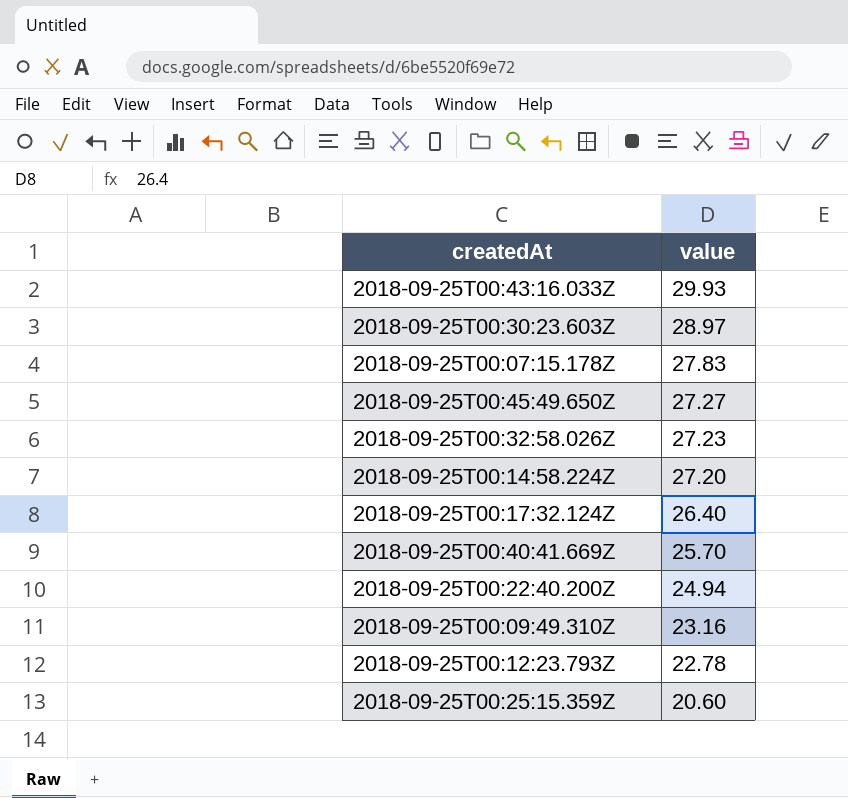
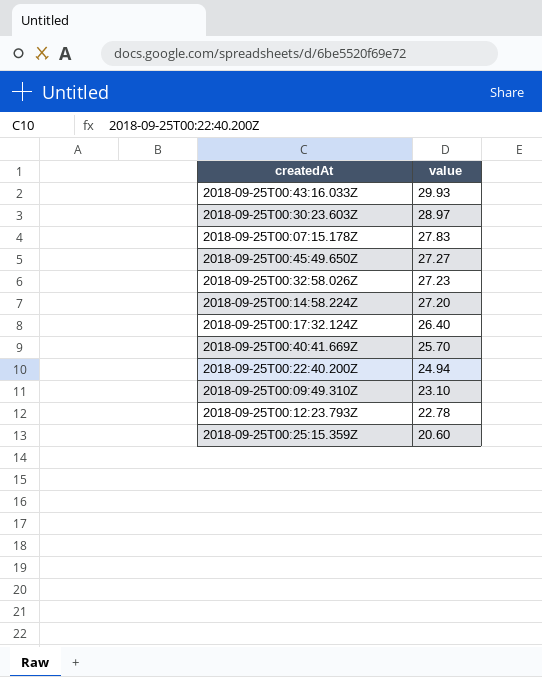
2018-09-25T00:09:49.310Z | value: 23.16 -> 23.10

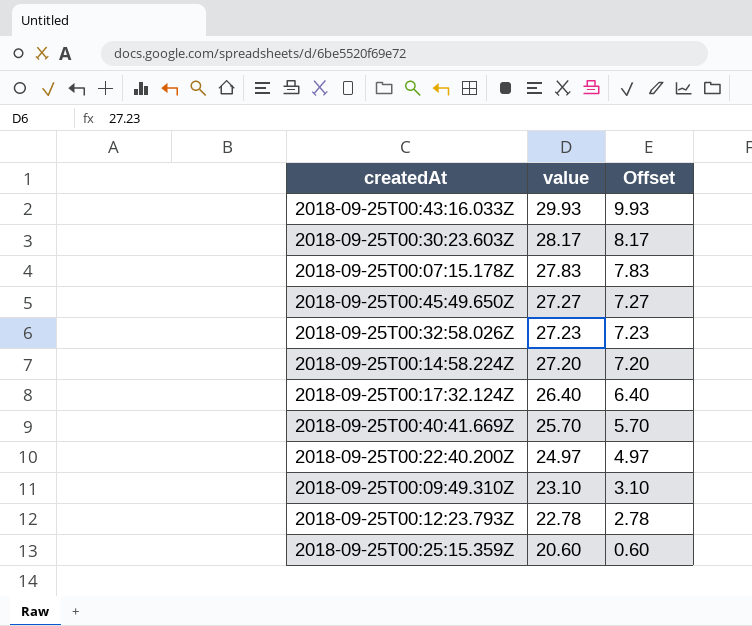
column Offset | formula: none -> [value] - 20
2018-09-25T00:30:23.603Z | value: 28.97 -> 28.17
2018-09-25T00:22:40.200Z | value: 24.94 -> 24.97

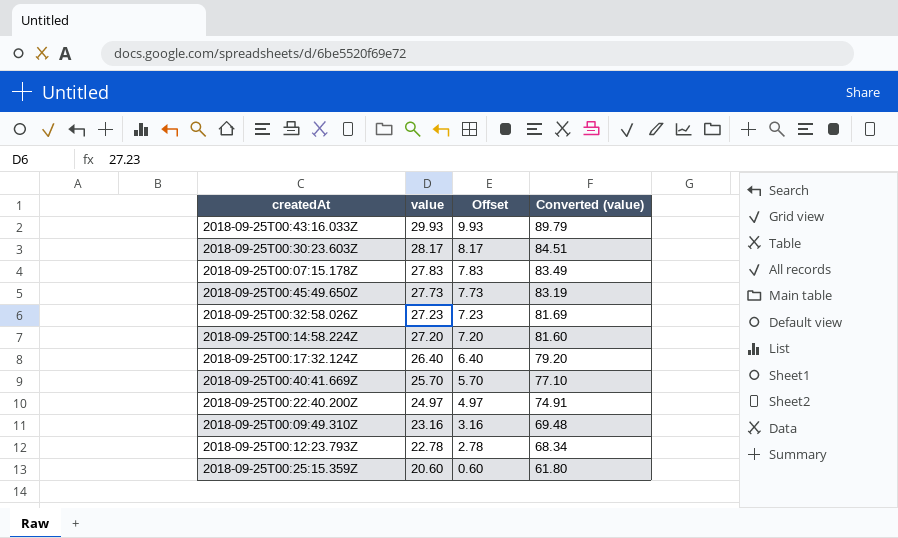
column Converted (value) | formula: none -> [value] * 3
2018-09-25T00:45:49.650Z | value: 27.27 -> 27.73
2018-09-25T00:45:49.650Z | Offset: 7.27 -> 7.73
2018-09-25T00:09:49.310Z | value: 23.10 -> 23.16
2018-09-25T00:09:49.310Z | Offset: 3.10 -> 3.16

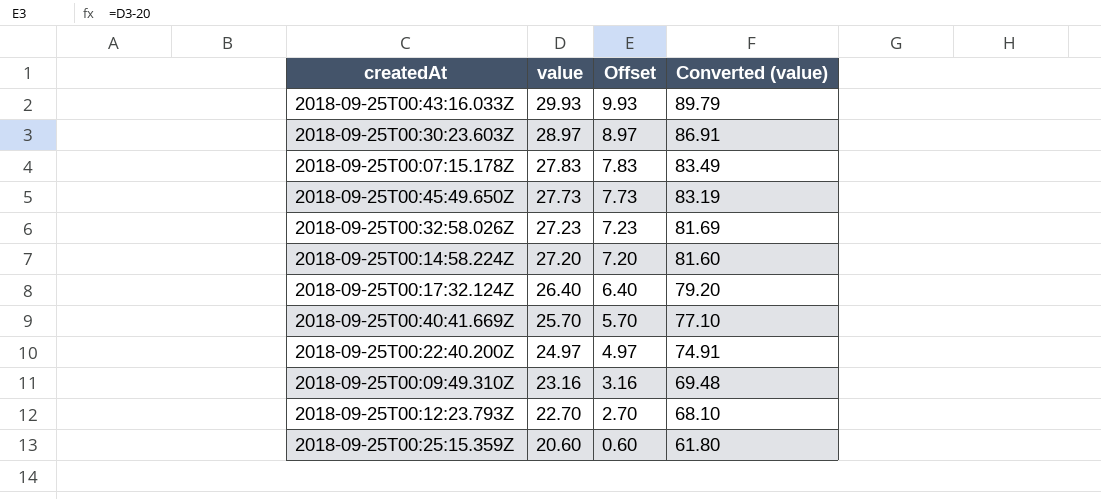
2018-09-25T00:30:23.603Z | value: 28.17 -> 28.97
2018-09-25T00:30:23.603Z | Offset: 8.17 -> 8.97
2018-09-25T00:30:23.603Z | Converted (value): 84.51 -> 86.91
2018-09-25T00:12:23.793Z | value: 22.78 -> 22.70
2018-09-25T00:12:23.793Z | Offset: 2.78 -> 2.70
2018-09-25T00:12:23.793Z | Converted (value): 68.34 -> 68.10

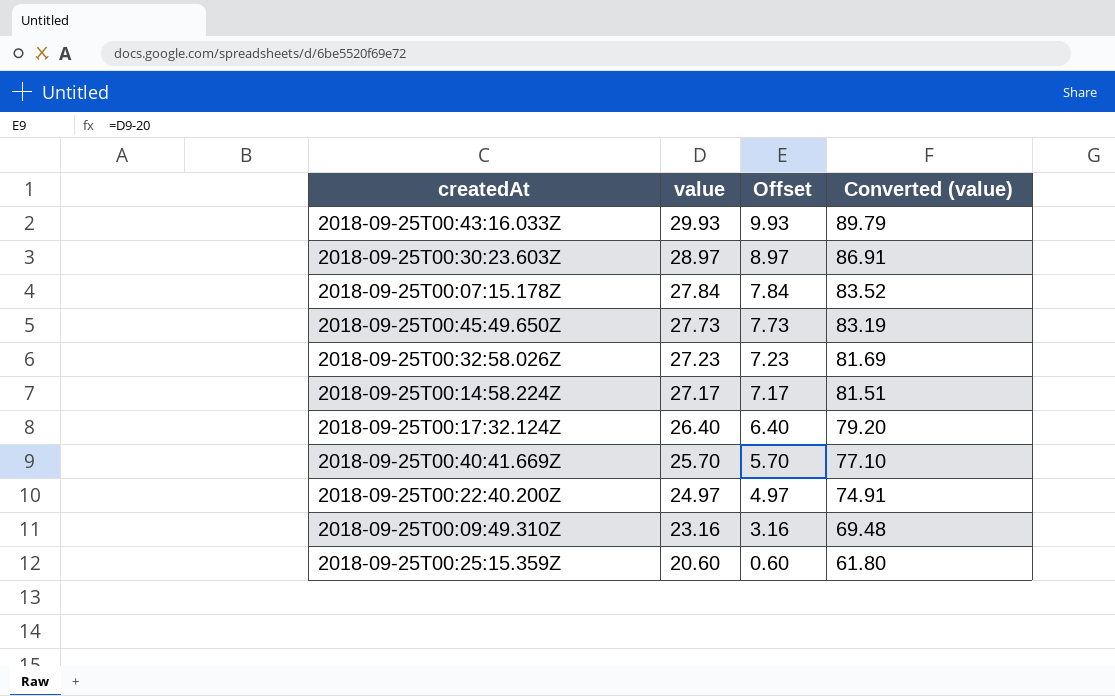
row 2018-09-25T00:12:23.793Z: 22.70 | 2.70 | 68.10 -> none
2018-09-25T00:07:15.178Z | value: 27.83 -> 27.84
2018-09-25T00:07:15.178Z | Offset: 7.83 -> 7.84
2018-09-25T00:07:15.178Z | Converted (value): 83.49 -> 83.52
2018-09-25T00:14:58.224Z | value: 27.20 -> 27.17
2018-09-25T00:14:58.224Z | Offset: 7.20 -> 7.17
2018-09-25T00:14:58.224Z | Converted (value): 81.60 -> 81.51

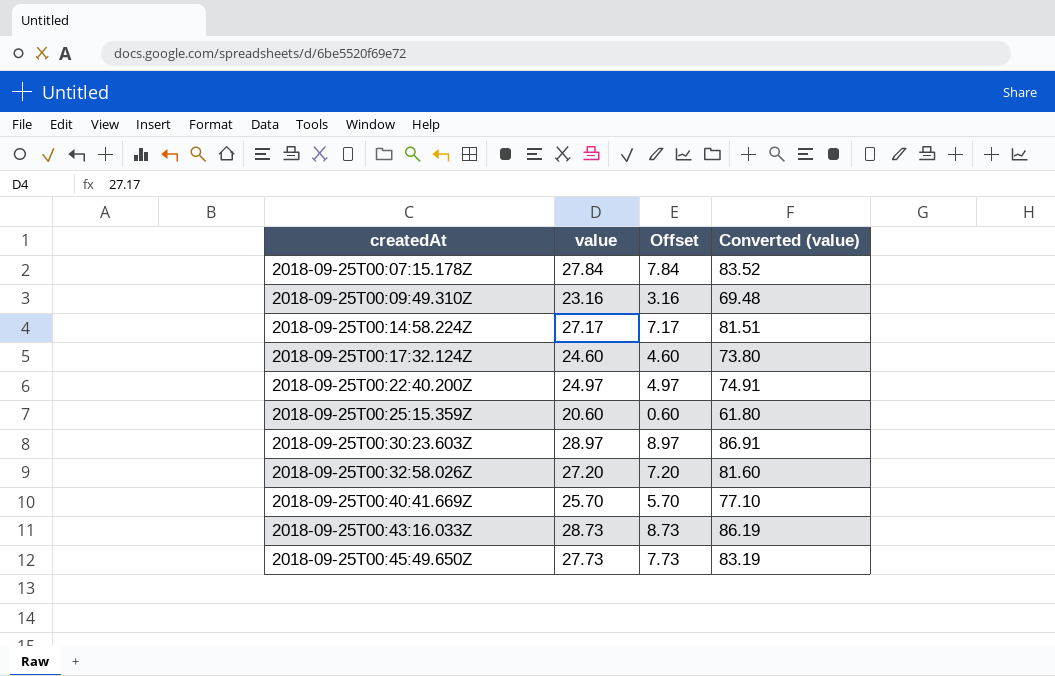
row order: value descending -> createdAt ascending
2018-09-25T00:17:32.124Z | value: 26.40 -> 24.60
2018-09-25T00:17:32.124Z | Offset: 6.40 -> 4.60
2018-09-25T00:17:32.124Z | Converted (value): 79.20 -> 73.80
2018-09-25T00:32:58.026Z | value: 27.23 -> 27.20
2018-09-25T00:32:58.026Z | Offset: 7.23 -> 7.20
2018-09-25T00:32:58.026Z | Converted (value): 81.69 -> 81.60
2018-09-25T00:43:16.033Z | value: 29.93 -> 28.73
2018-09-25T00:43:16.033Z | Offset: 9.93 -> 8.73
2018-09-25T00:43:16.033Z | Converted (value): 89.79 -> 86.19

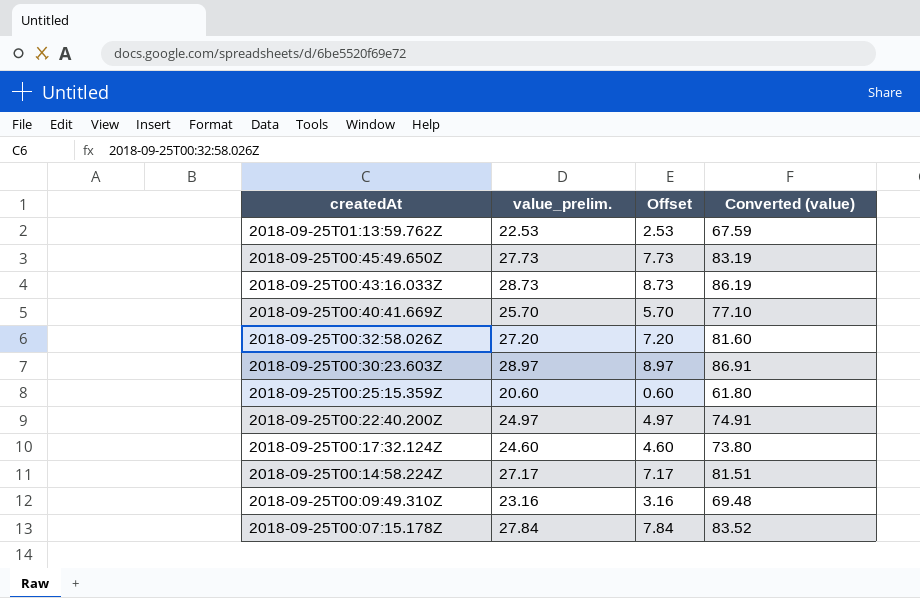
row order: createdAt ascending -> createdAt descending
column name: value -> value_prelim.
row 2018-09-25T01:13:59.762Z: none -> 22.53 | 2.53 | 67.59

